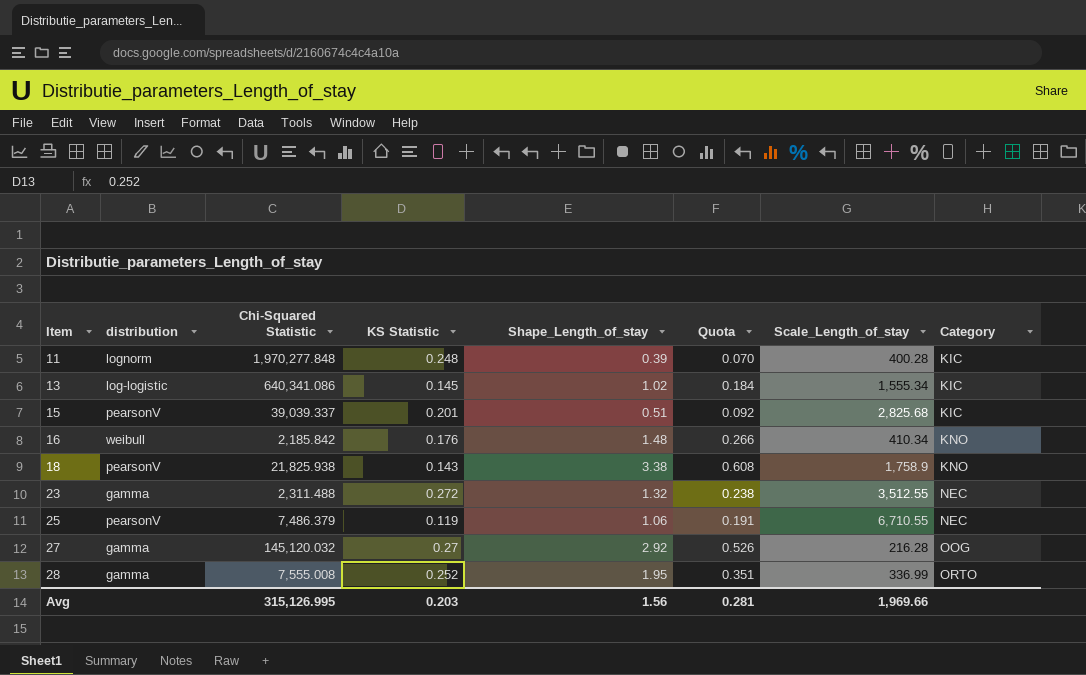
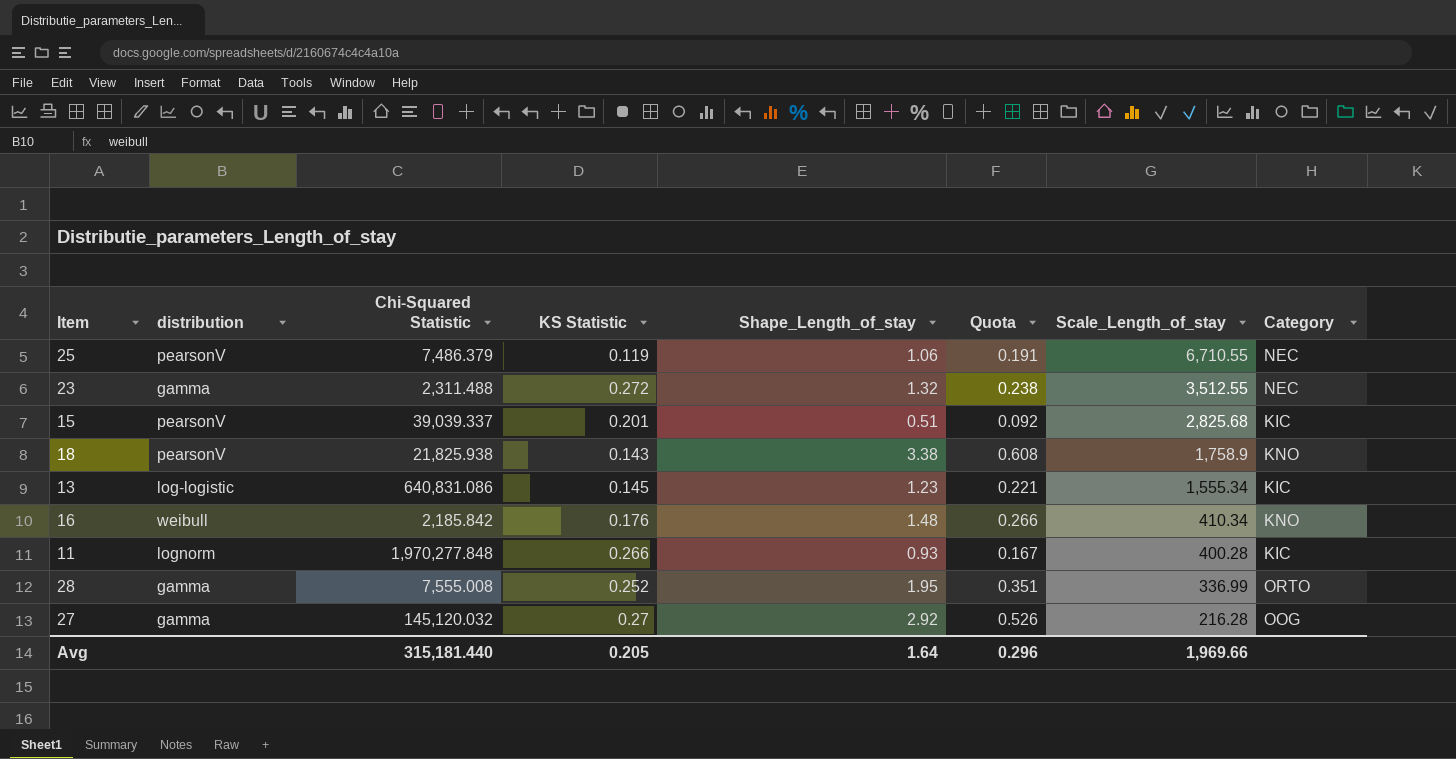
row order: Item ascending -> Scale_Length_of_stay descending
13 | Chi-Squared Statistic: 640,341.086 -> 640,831.086
13 | Shape_Length_of_stay: 1.02 -> 1.23
13 | Quota: 0.184 -> 0.221
11 | KS Statistic: 0.248 -> 0.266
11 | Shape_Length_of_stay: 0.39 -> 0.93
11 | Quota: 0.070 -> 0.167
Avg | Chi-Squared Statistic: 315,126.995 -> 315,181.440
Avg | KS Statistic: 0.203 -> 0.205
Avg | Shape_Length_of_stay: 1.56 -> 1.64
Avg | Quota: 0.281 -> 0.296

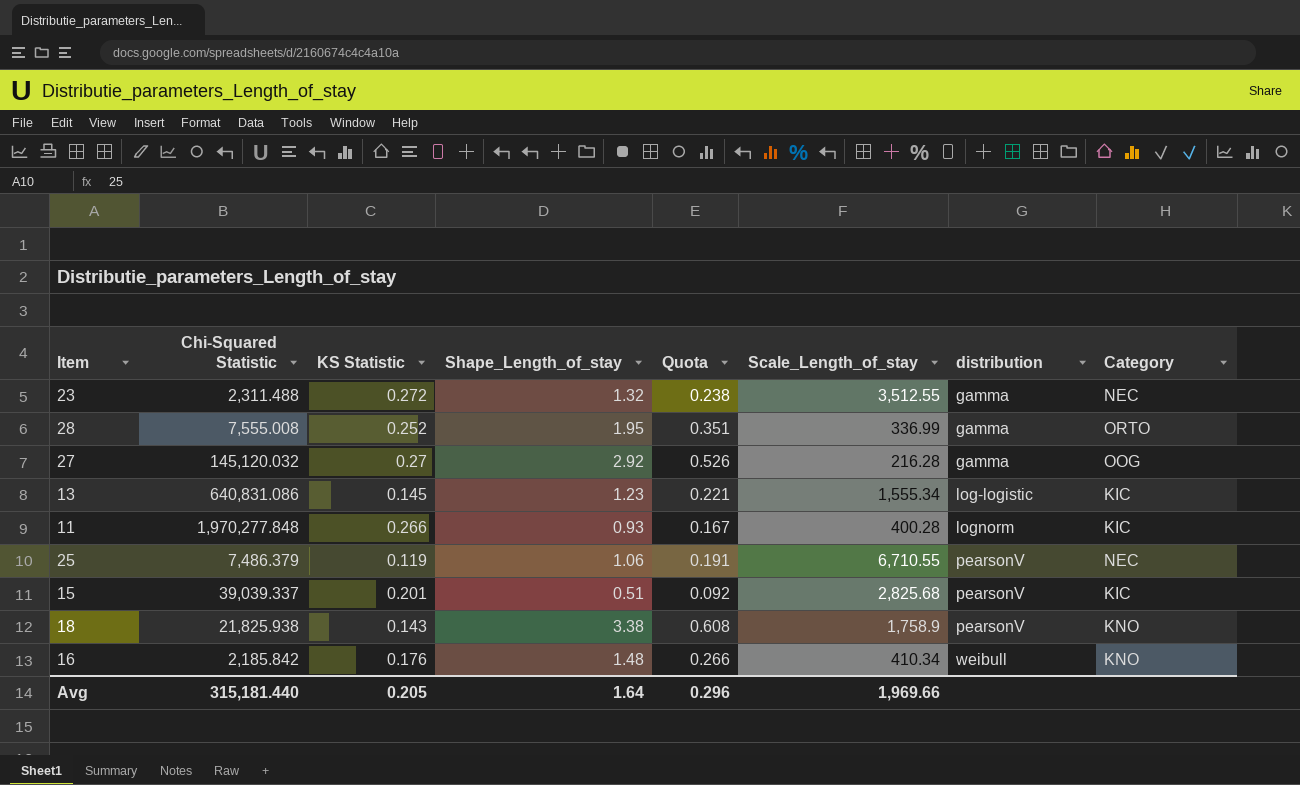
row order: Scale_Length_of_stay descending -> distribution ascending
column distribution | position: 2 -> 7

